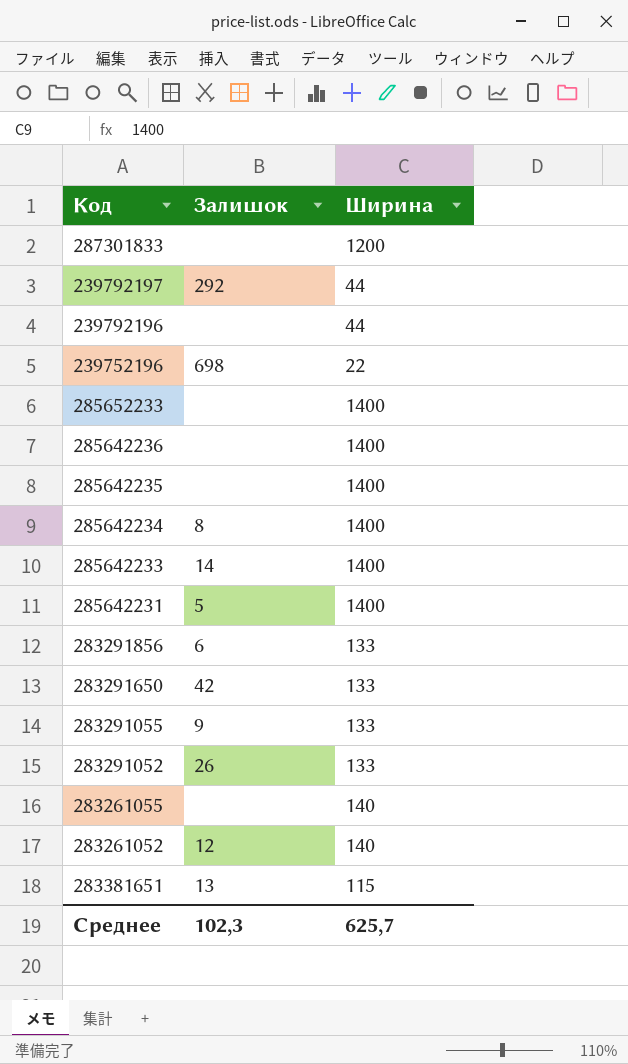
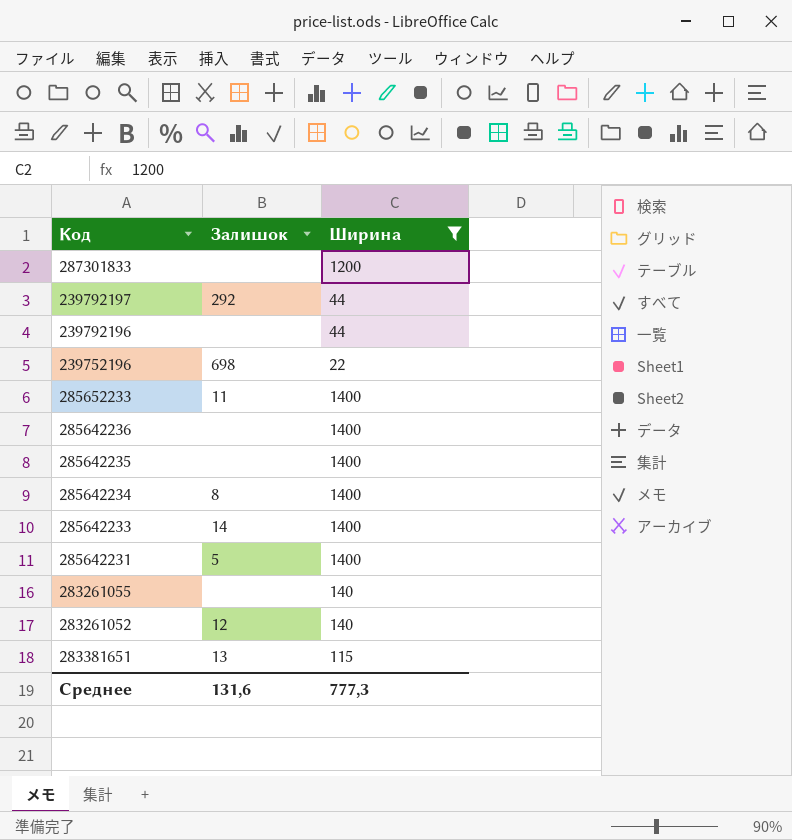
filter: none -> Ширина != 133
285652233 | Залишок: none -> 11
Среднее | Залишок: 102,3 -> 131,6
Среднее | Ширина: 625,7 -> 777,3

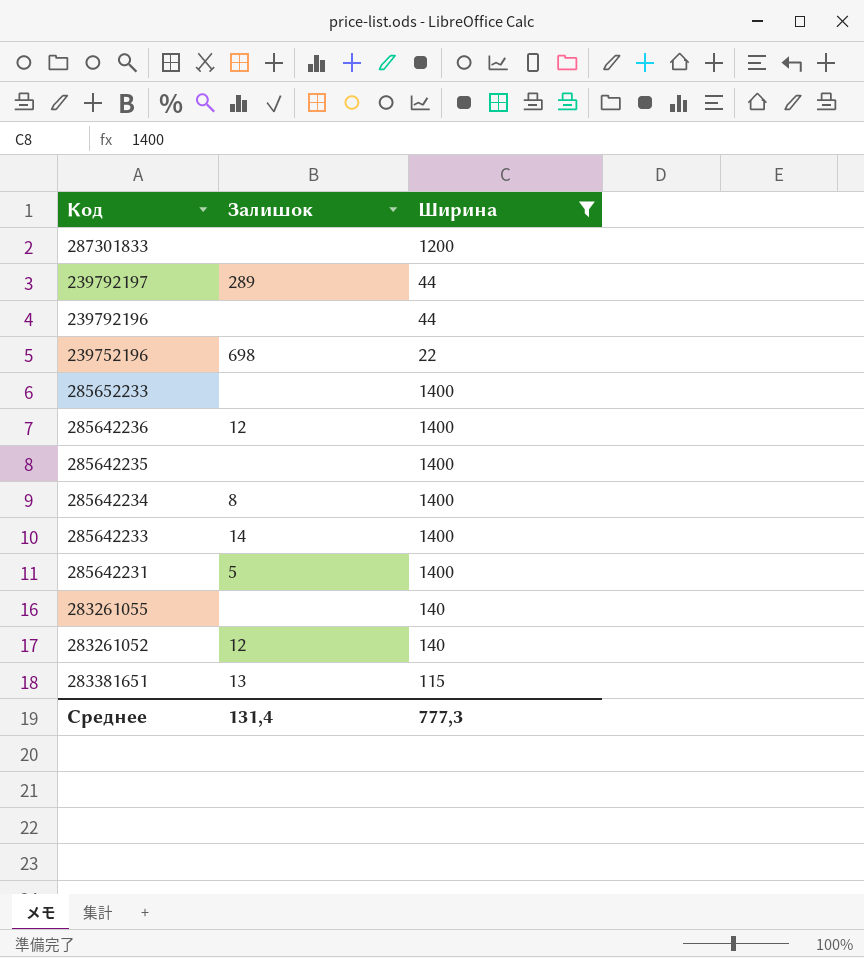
239792197 | Залишок: 292 -> 289
285652233 | Залишок: 11 -> none
285642236 | Залишок: none -> 12
Среднее | Залишок: 131,6 -> 131,4

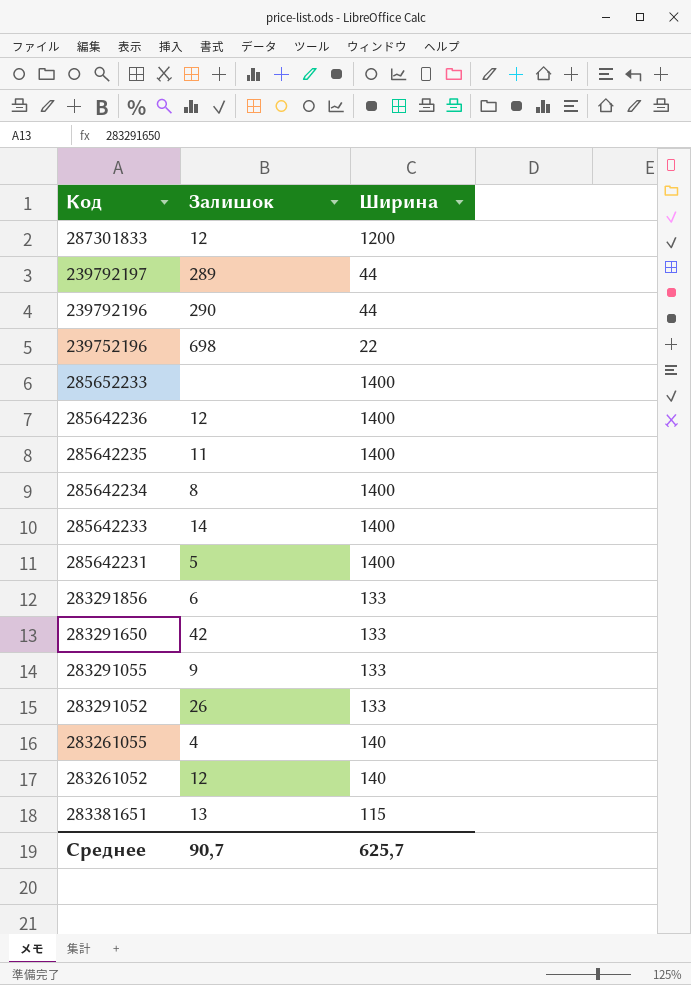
filter: Ширина != 133 -> none
287301833 | Залишок: none -> 12
239792196 | Залишок: none -> 290
285642235 | Залишок: none -> 11
283261055 | Залишок: none -> 4
Среднее | Залишок: 131,4 -> 90,7
Среднее | Ширина: 777,3 -> 625,7

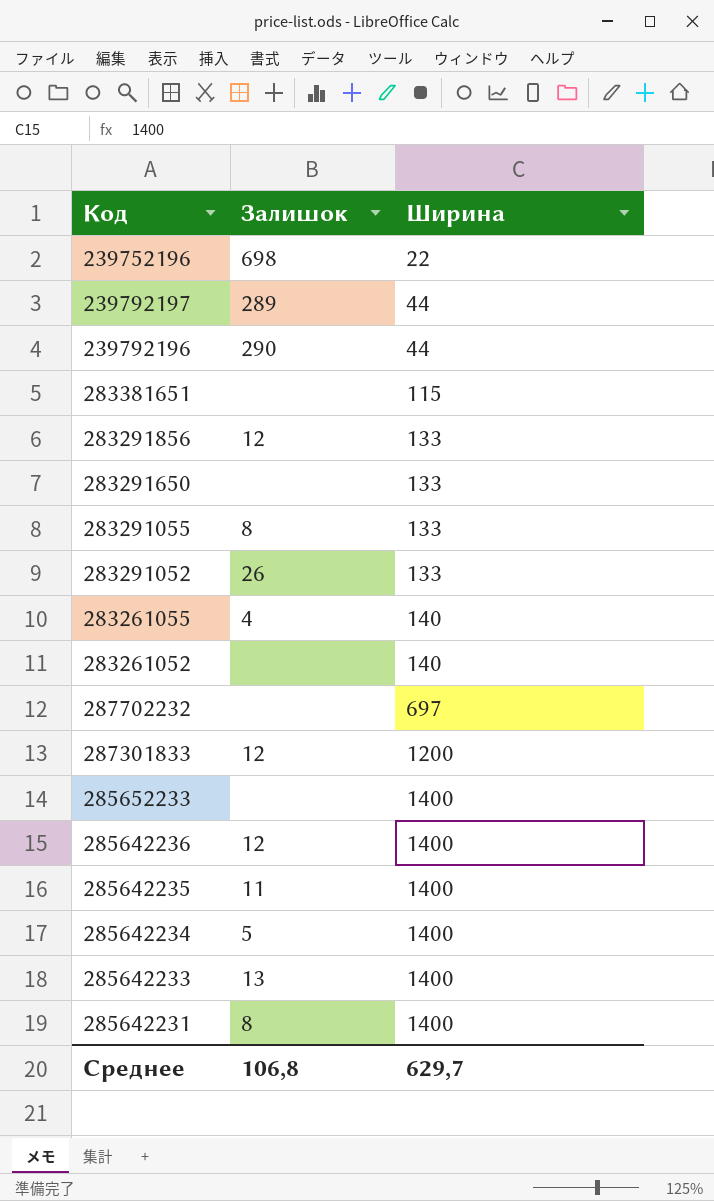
row order: none -> Ширина ascending
283381651 | Залишок: 13 -> none
283291856 | Залишок: 6 -> 12
283291650 | Залишок: 42 -> none
283291055 | Залишок: 9 -> 8
283261052 | Залишок: 12 -> none
row 287702232: none -> none | 697
285642234 | Залишок: 8 -> 5
285642233 | Залишок: 14 -> 13
285642231 | Залишок: 5 -> 8
Среднее | Залишок: 90,7 -> 106,8
Среднее | Ширина: 625,7 -> 629,7

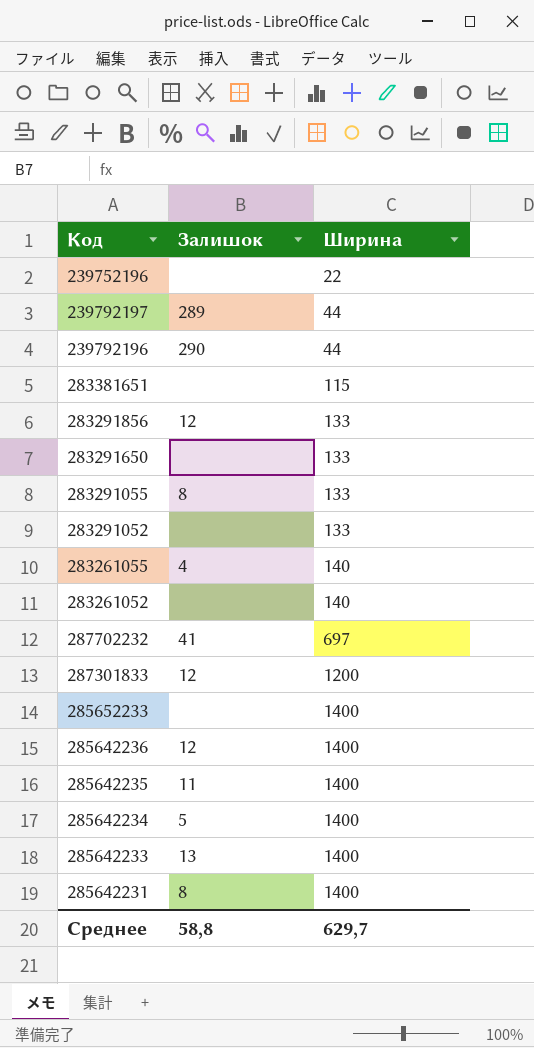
239752196 | Залишок: 698 -> none
283291052 | Залишок: 26 -> none
287702232 | Залишок: none -> 41
Среднее | Залишок: 106,8 -> 58,8

